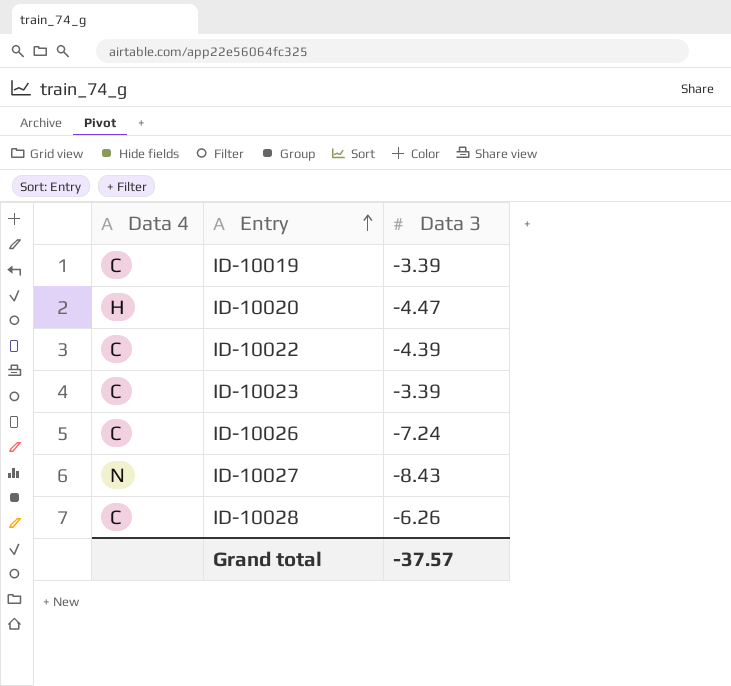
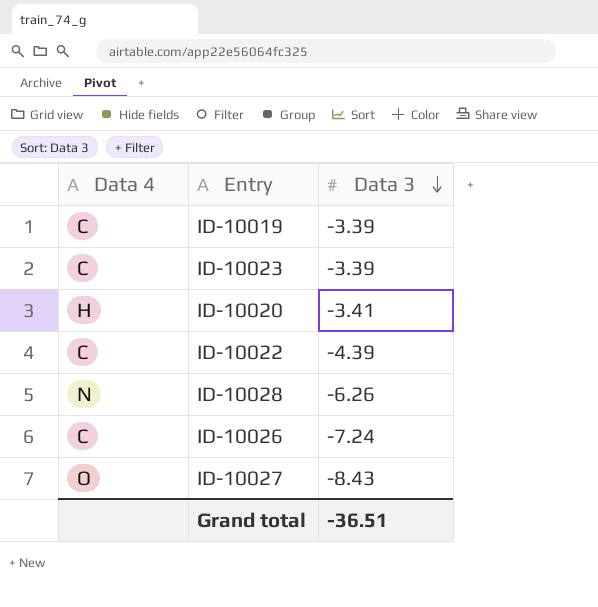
row order: Entry ascending -> Data 3 descending
ID-10020 | Data 3: -4.47 -> -3.41
ID-10028 | Data 4: C -> N
ID-10027 | Data 4: N -> O
Grand total | Data 3: -37.57 -> -36.51

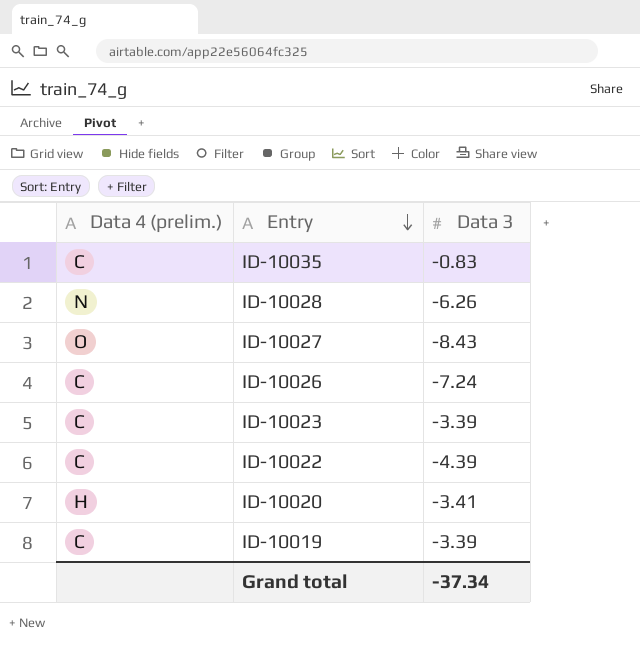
row order: Data 3 descending -> Entry descending
column name: Data 4 -> Data 4 (prelim.)
row ID-10035: none -> C | -0.83
Grand total | Data 3: -36.51 -> -37.34

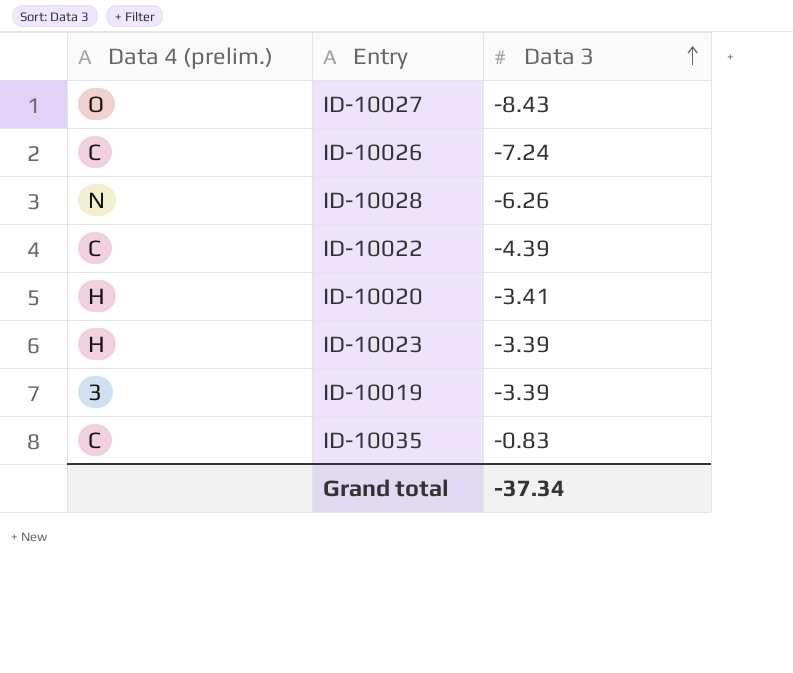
row order: Entry descending -> Data 3 ascending
ID-10023 | Data 4 (prelim.): C -> H
ID-10019 | Data 4 (prelim.): C -> 3

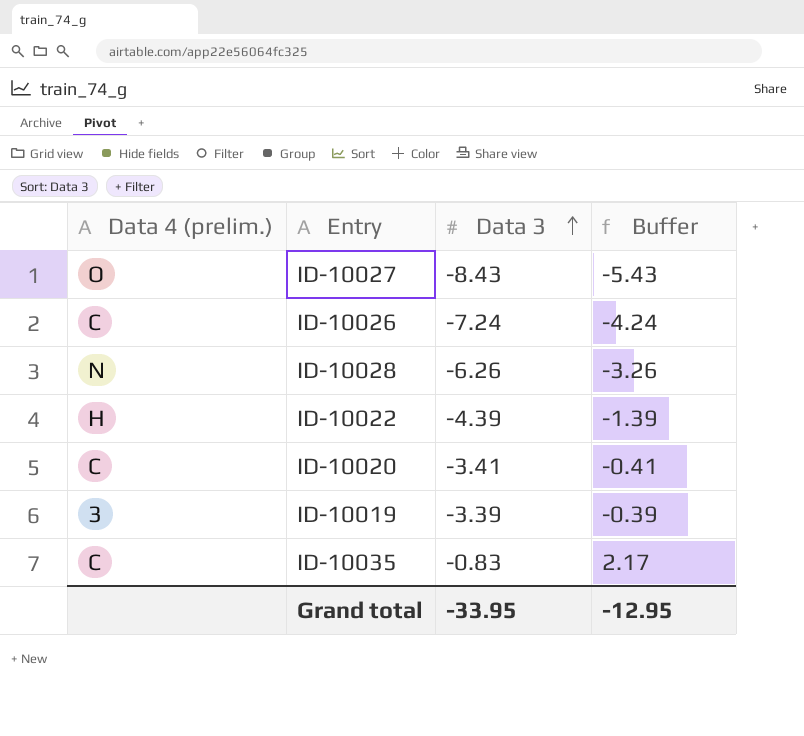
column Buffer | formula: none -> [Data 3] + 3
row ID-10023: H | -3.39 -> none
ID-10022 | Data 4 (prelim.): C -> H
ID-10020 | Data 4 (prelim.): H -> C
Grand total | Data 3: -37.34 -> -33.95

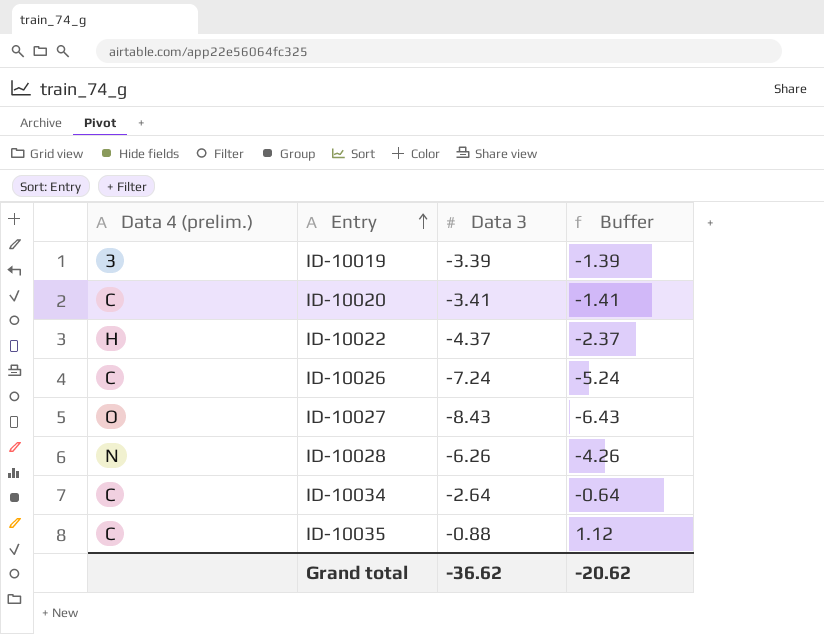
row order: Data 3 ascending -> Entry ascending
column Buffer | formula: [Data 3] + 3 -> [Data 3] + 2
ID-10022 | Data 3: -4.39 -> -4.37
row ID-10034: none -> C | -2.64 | -0.64
ID-10035 | Data 3: -0.83 -> -0.88
Grand total | Data 3: -33.95 -> -36.62
Grand total | Buffer: -12.95 -> -20.62

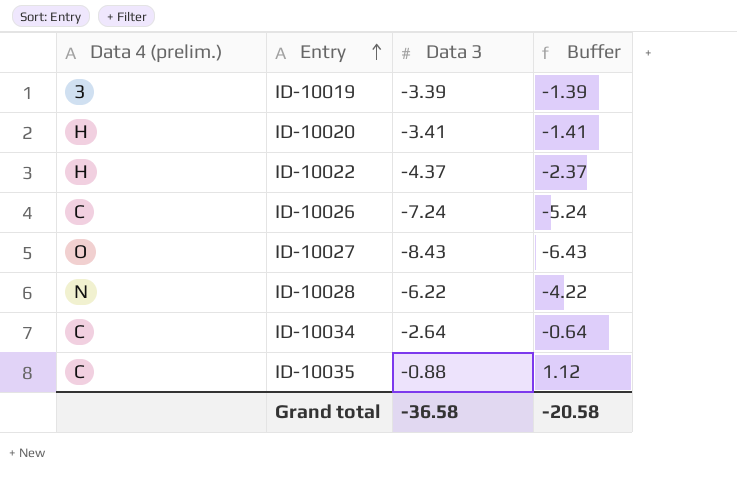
ID-10020 | Data 4 (prelim.): C -> H
ID-10028 | Data 3: -6.26 -> -6.22
ID-10028 | Buffer: -4.26 -> -4.22
Grand total | Data 3: -36.62 -> -36.58
Grand total | Buffer: -20.62 -> -20.58

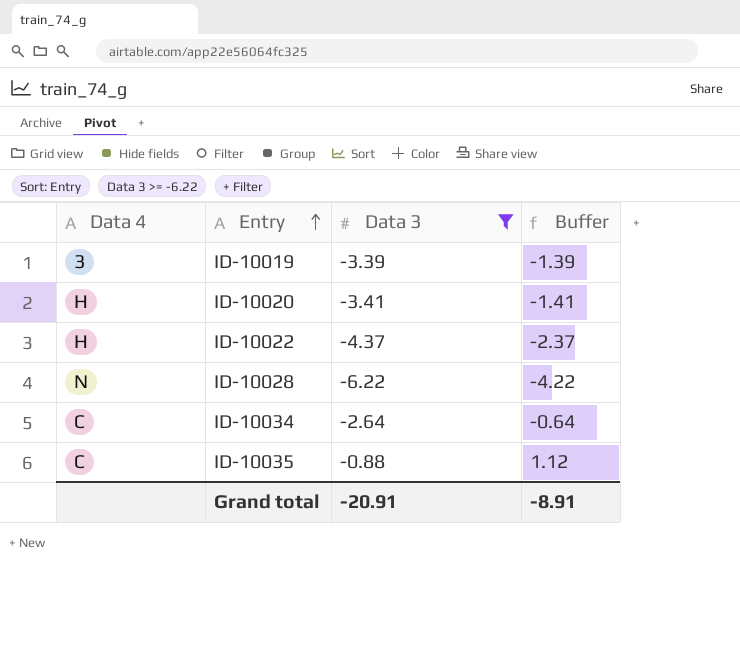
filter: none -> Data 3 >= -6.22
column name: Data 4 (prelim.) -> Data 4
Grand total | Data 3: -36.58 -> -20.91
Grand total | Buffer: -20.58 -> -8.91

